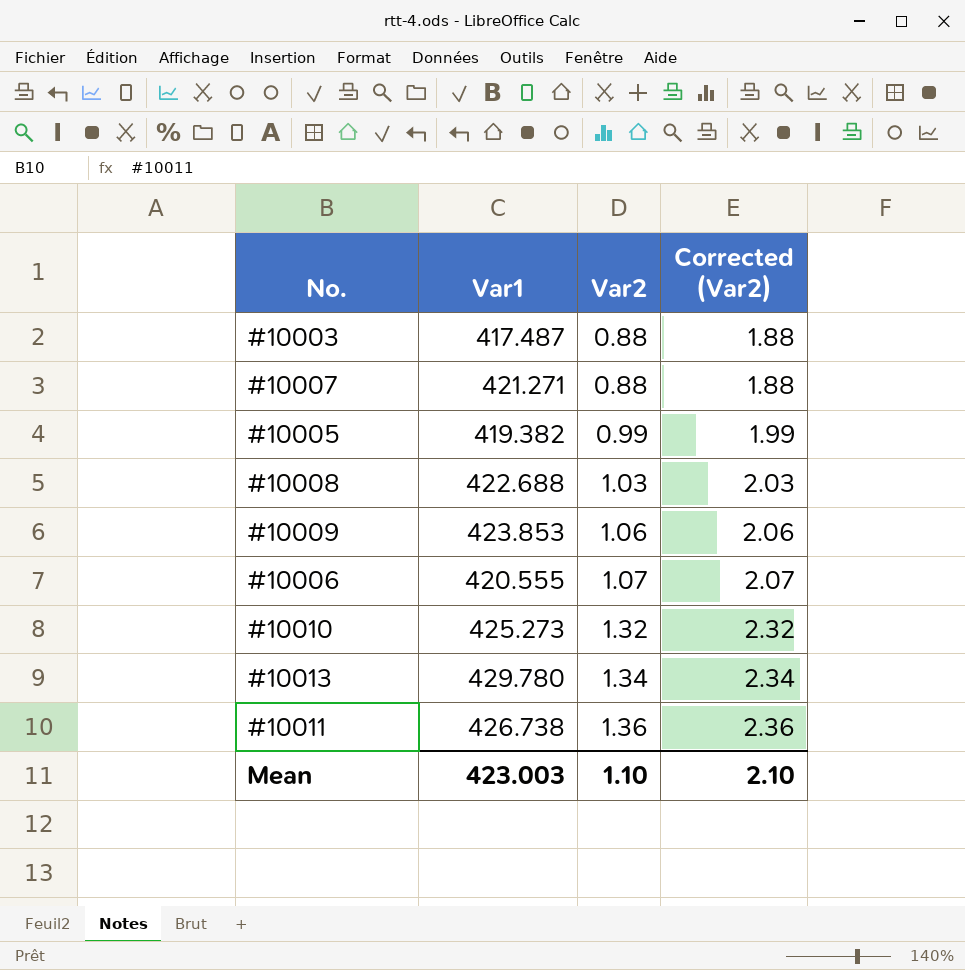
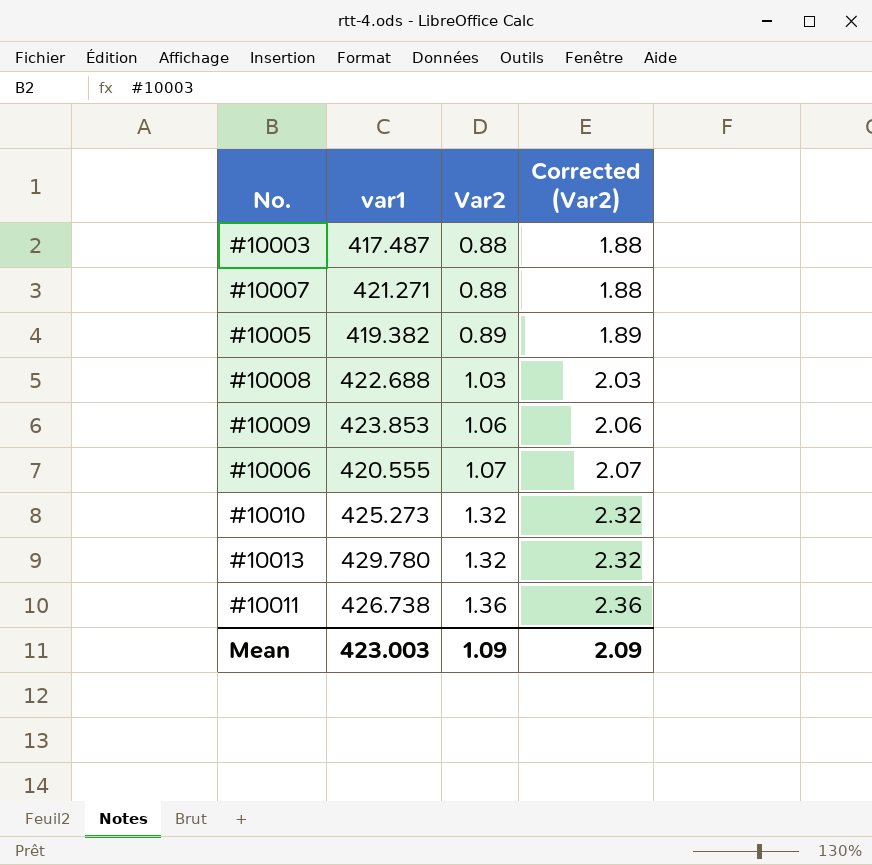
column name: Var1 -> var1
#10005 | Var2: 0.99 -> 0.89
#10005 | Corrected (Var2): 1.99 -> 1.89
#10013 | Var2: 1.34 -> 1.32
#10013 | Corrected (Var2): 2.34 -> 2.32
Mean | Var2: 1.10 -> 1.09
Mean | Corrected (Var2): 2.10 -> 2.09

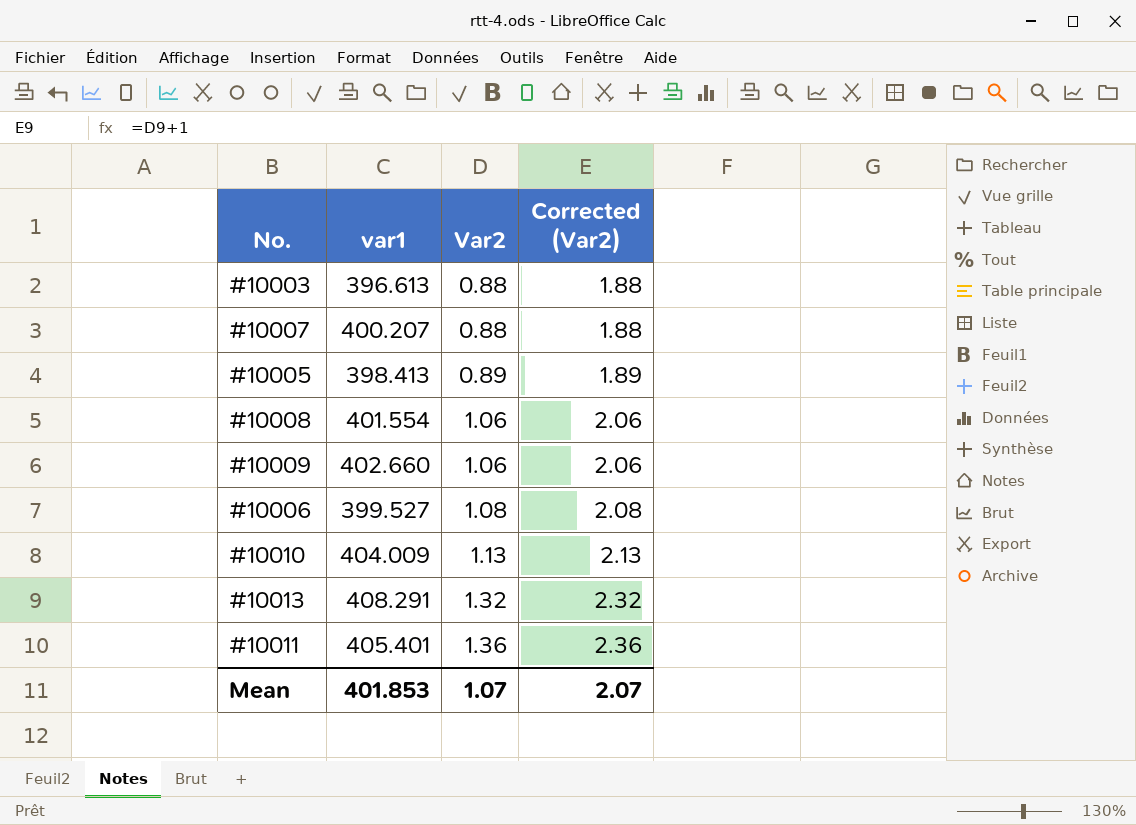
#10003 | var1: 417.487 -> 396.613
#10007 | var1: 421.271 -> 400.207
#10005 | var1: 419.382 -> 398.413
#10008 | var1: 422.688 -> 401.554
#10008 | Var2: 1.03 -> 1.06
#10008 | Corrected (Var2): 2.03 -> 2.06
#10009 | var1: 423.853 -> 402.660
#10006 | var1: 420.555 -> 399.527
#10006 | Var2: 1.07 -> 1.08
#10006 | Corrected (Var2): 2.07 -> 2.08
#10010 | var1: 425.273 -> 404.009
#10010 | Var2: 1.32 -> 1.13
#10010 | Corrected (Var2): 2.32 -> 2.13
#10013 | var1: 429.780 -> 408.291
#10011 | var1: 426.738 -> 405.401
Mean | var1: 423.003 -> 401.853
Mean | Var2: 1.09 -> 1.07
Mean | Corrected (Var2): 2.09 -> 2.07

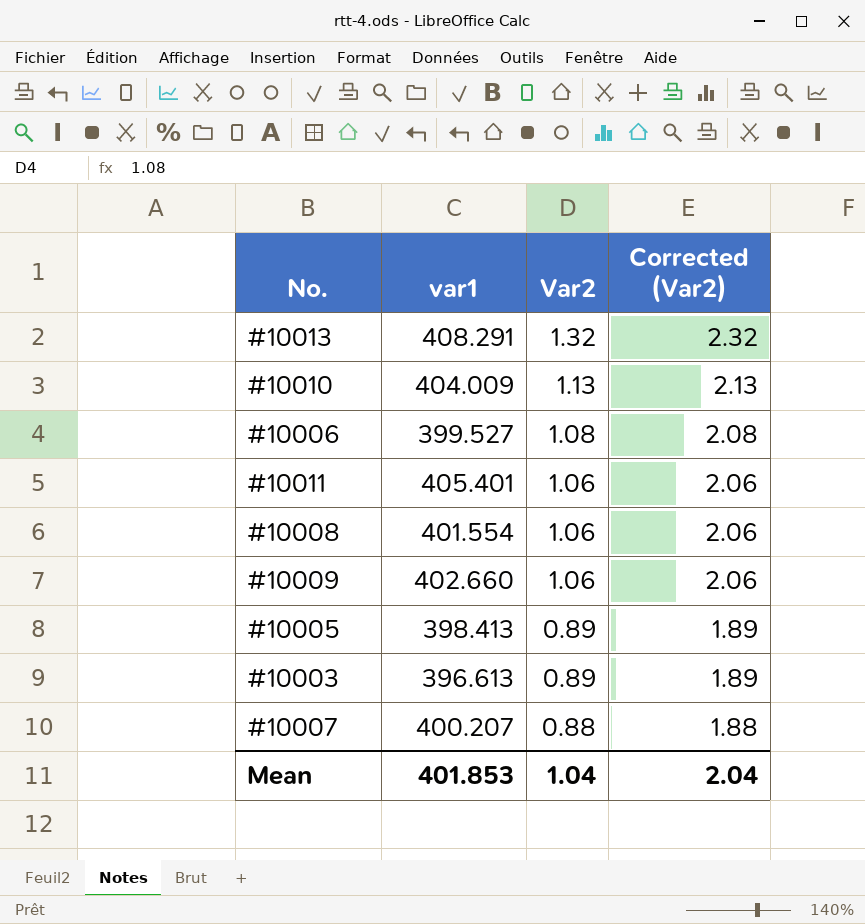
row order: Var2 ascending -> Var2 descending
#10011 | Var2: 1.36 -> 1.06
#10011 | Corrected (Var2): 2.36 -> 2.06
#10003 | Var2: 0.88 -> 0.89
#10003 | Corrected (Var2): 1.88 -> 1.89
Mean | Var2: 1.07 -> 1.04
Mean | Corrected (Var2): 2.07 -> 2.04

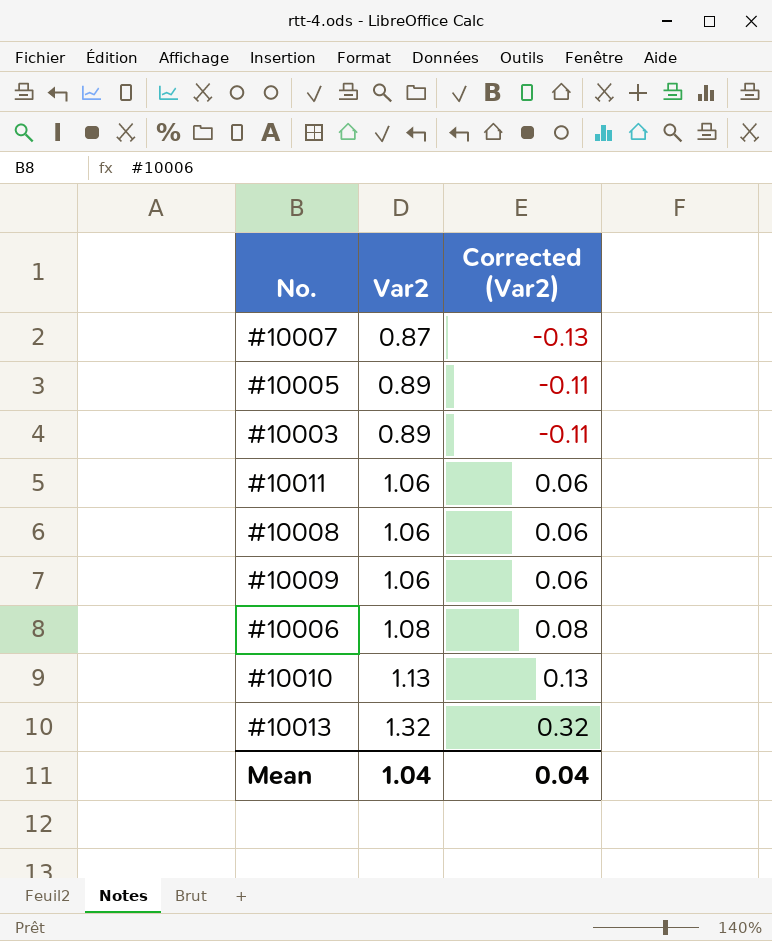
row order: Var2 descending -> Var2 ascending
column var1 | position: 2 -> none
column Corrected (Var2) | formula: [Var2] + 1 -> [Var2] - 1
#10007 | Var2: 0.88 -> 0.87
Mean | Corrected (Var2): 2.04 -> 0.04

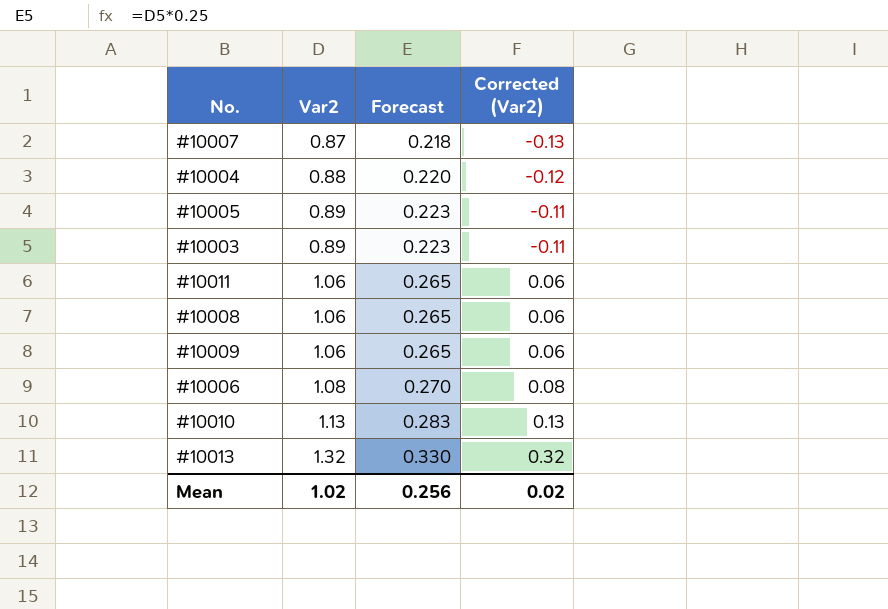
column Forecast | formula: none -> [Var2] * 0.25
row #10004: none -> 0.88 | 0.220 | -0.12
Mean | Var2: 1.04 -> 1.02
Mean | Corrected (Var2): 0.04 -> 0.02

